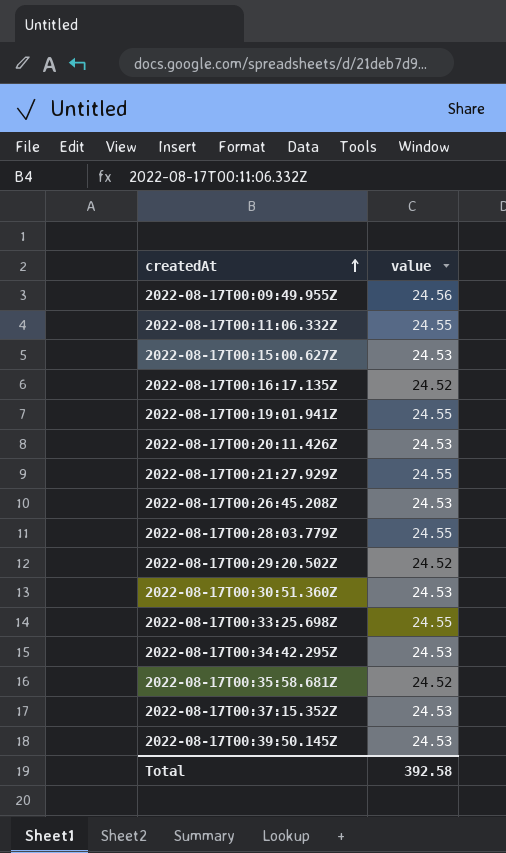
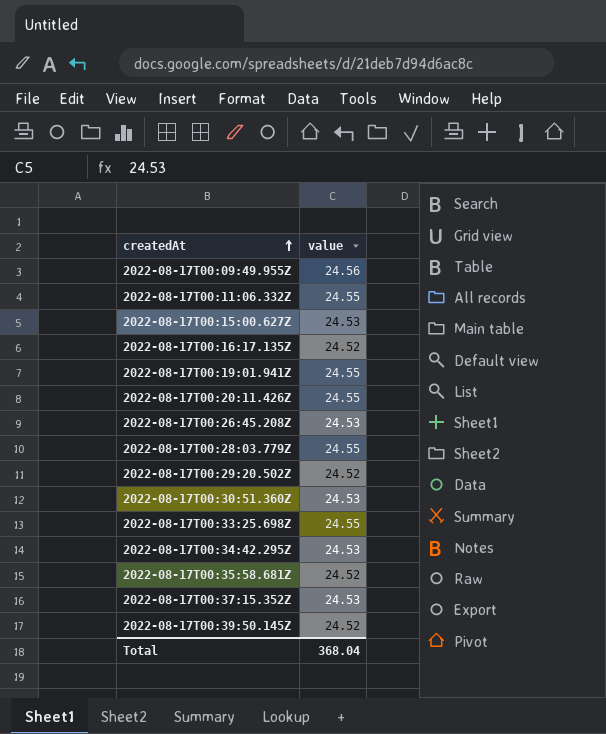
row 2022-08-17T00:21:27.929Z: 24.55 -> none
2022-08-17T00:20:11.426Z | value: 24.53 -> 24.55
2022-08-17T00:39:50.145Z | value: 24.53 -> 24.52
Total | value: 392.58 -> 368.04

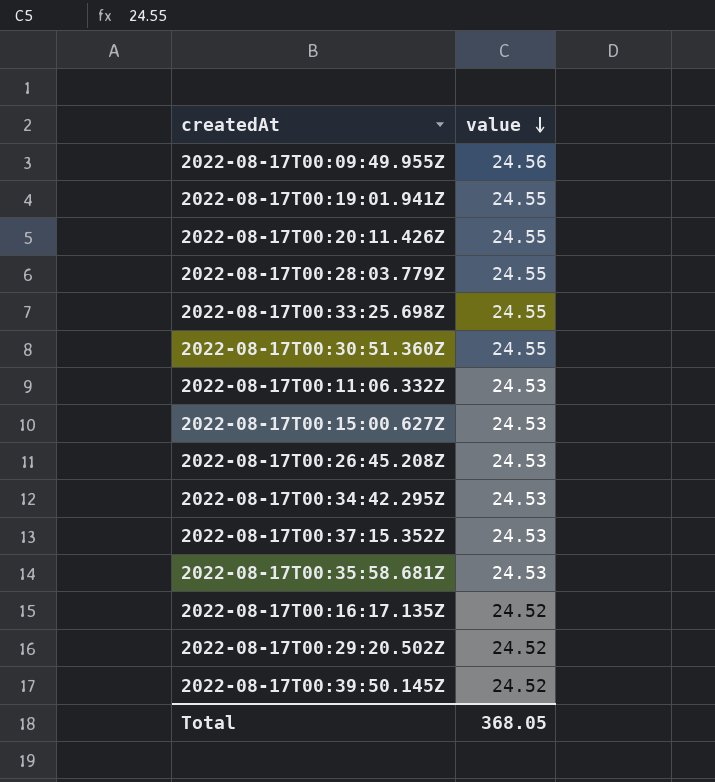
row order: createdAt ascending -> value descending
2022-08-17T00:30:51.360Z | value: 24.53 -> 24.55
2022-08-17T00:11:06.332Z | value: 24.55 -> 24.53
2022-08-17T00:35:58.681Z | value: 24.52 -> 24.53
Total | value: 368.04 -> 368.05

